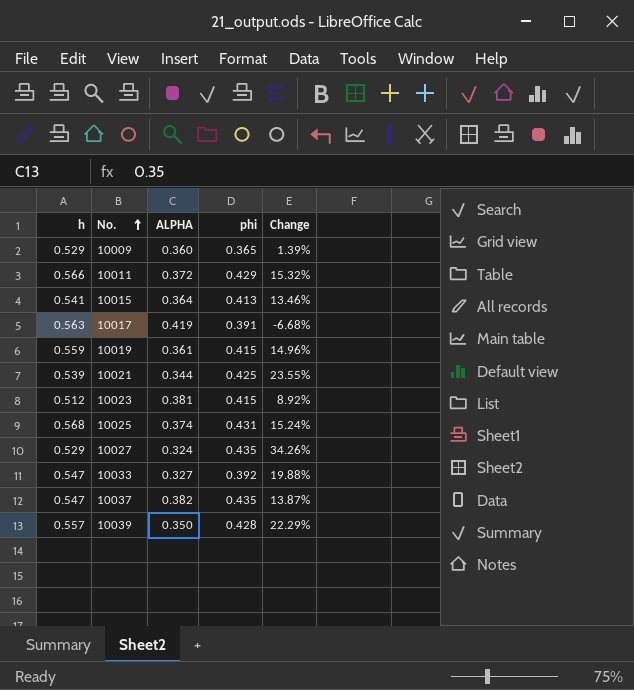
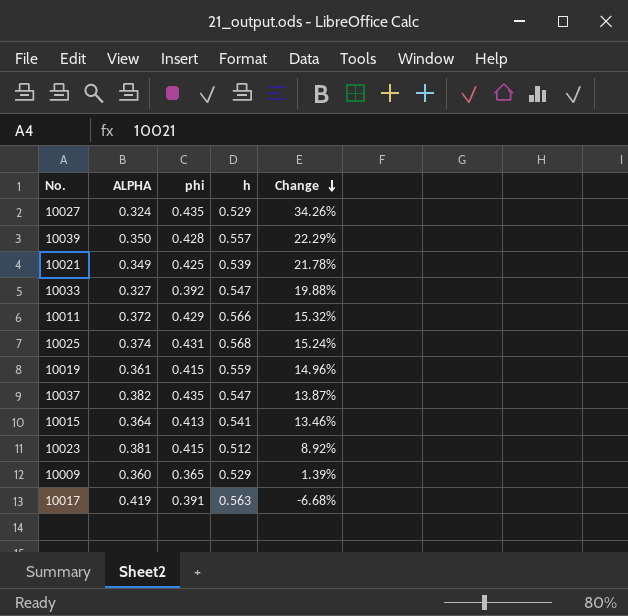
row order: No. ascending -> Change descending
column h | position: 1 -> 4
10021 | ALPHA: 0.344 -> 0.349
10021 | Change: 23.55% -> 21.78%

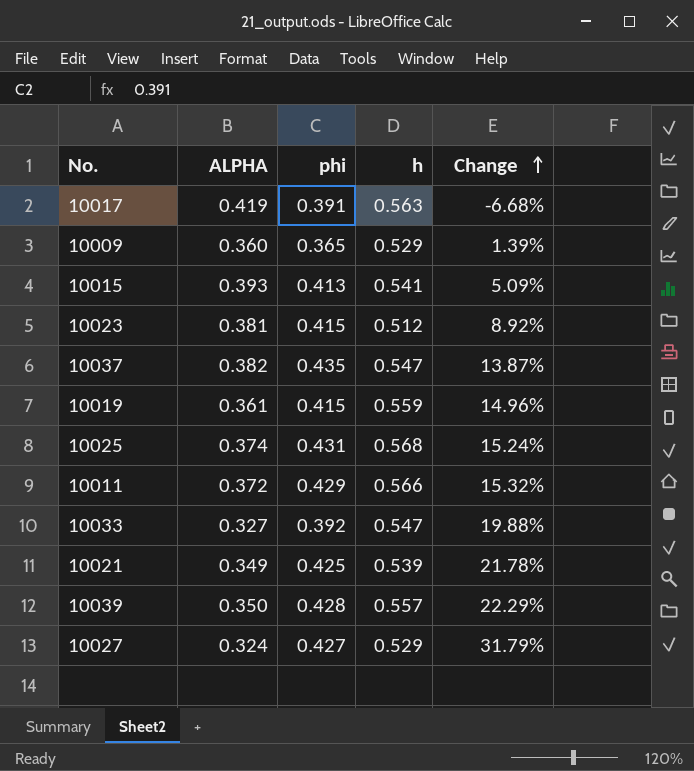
row order: Change descending -> Change ascending
10015 | ALPHA: 0.364 -> 0.393
10015 | Change: 13.46% -> 5.09%
10027 | phi: 0.435 -> 0.427
10027 | Change: 34.26% -> 31.79%

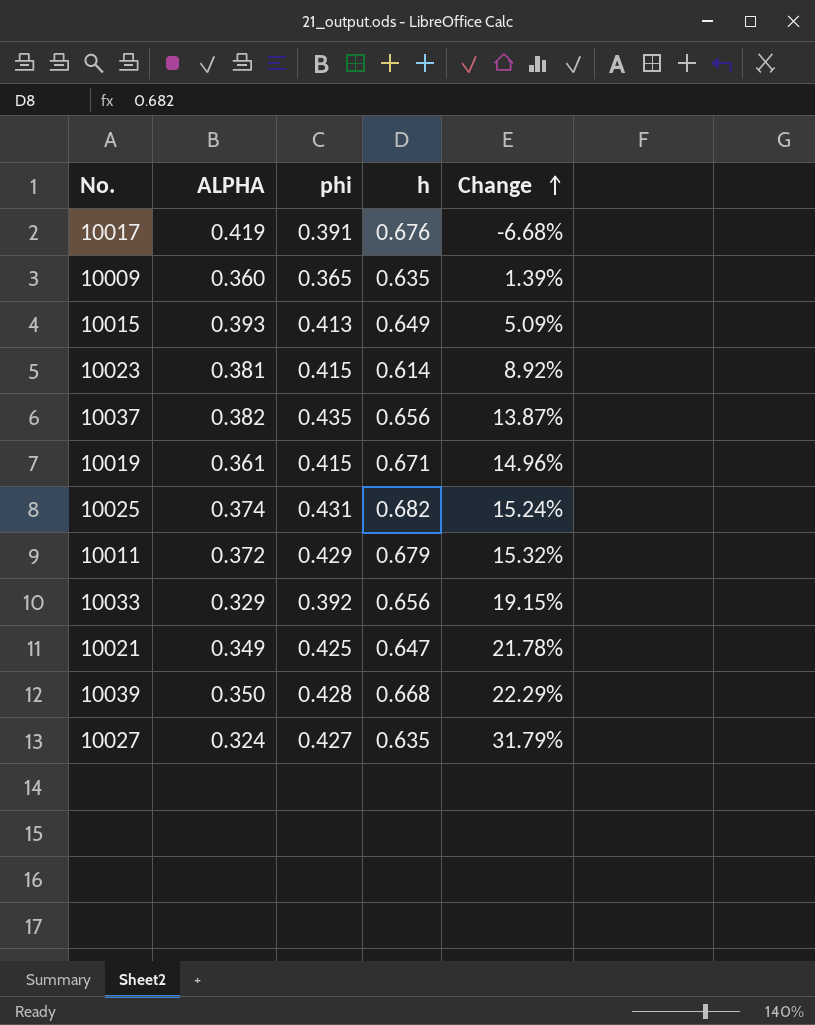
10017 | h: 0.563 -> 0.676
10009 | h: 0.529 -> 0.635
10015 | h: 0.541 -> 0.649
10023 | h: 0.512 -> 0.614
10037 | h: 0.547 -> 0.656
10019 | h: 0.559 -> 0.671
10025 | h: 0.568 -> 0.682
10011 | h: 0.566 -> 0.679
10033 | ALPHA: 0.327 -> 0.329
10033 | h: 0.547 -> 0.656
10033 | Change: 19.88% -> 19.15%
10021 | h: 0.539 -> 0.647
10039 | h: 0.557 -> 0.668
10027 | h: 0.529 -> 0.635

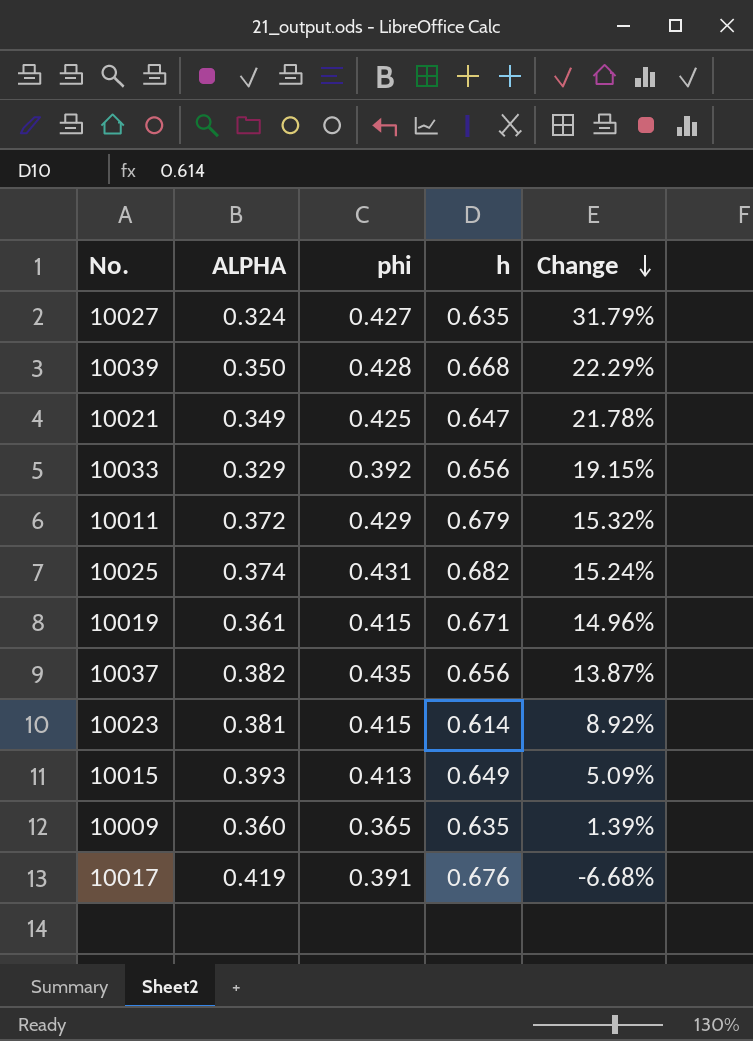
row order: Change ascending -> Change descending

